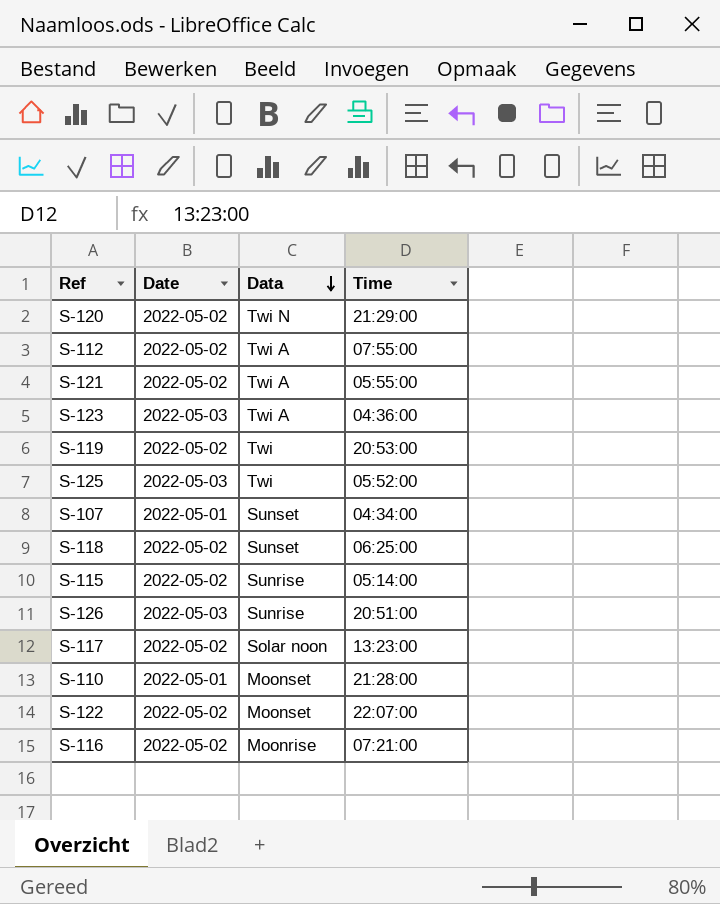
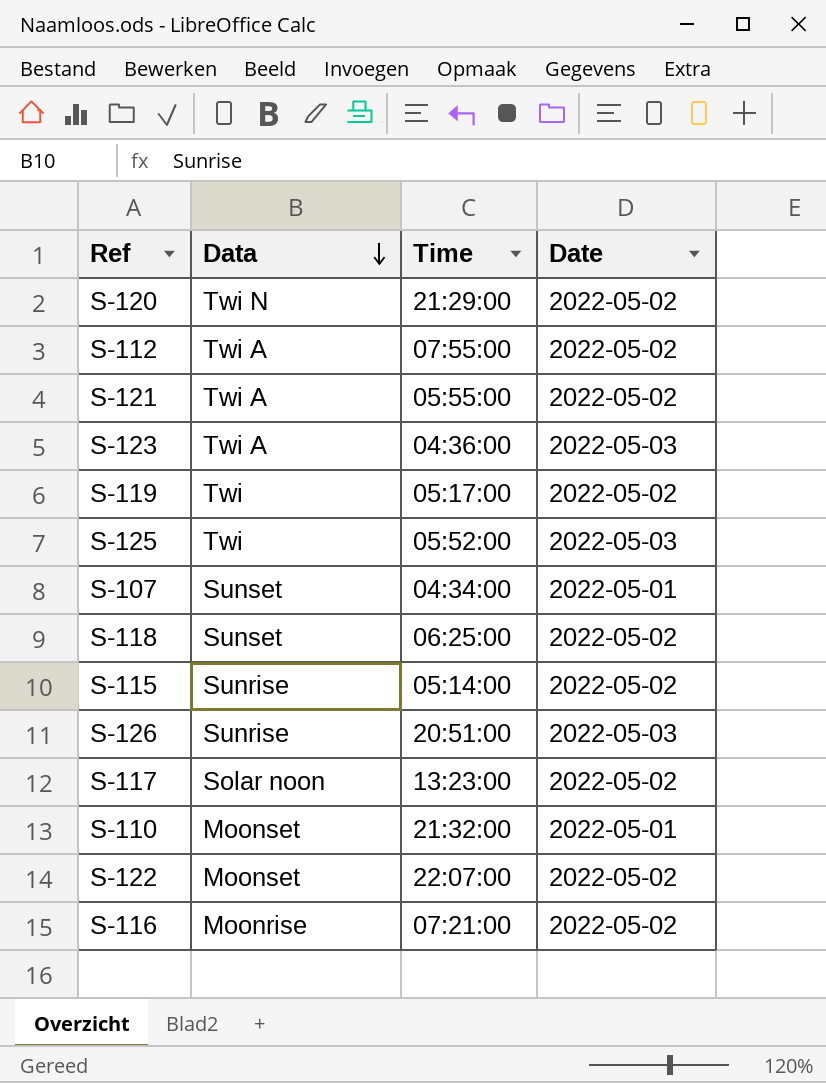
column Date | position: 2 -> 4
S-119 | Time: 20:53:00 -> 05:17:00
S-110 | Time: 21:28:00 -> 21:32:00

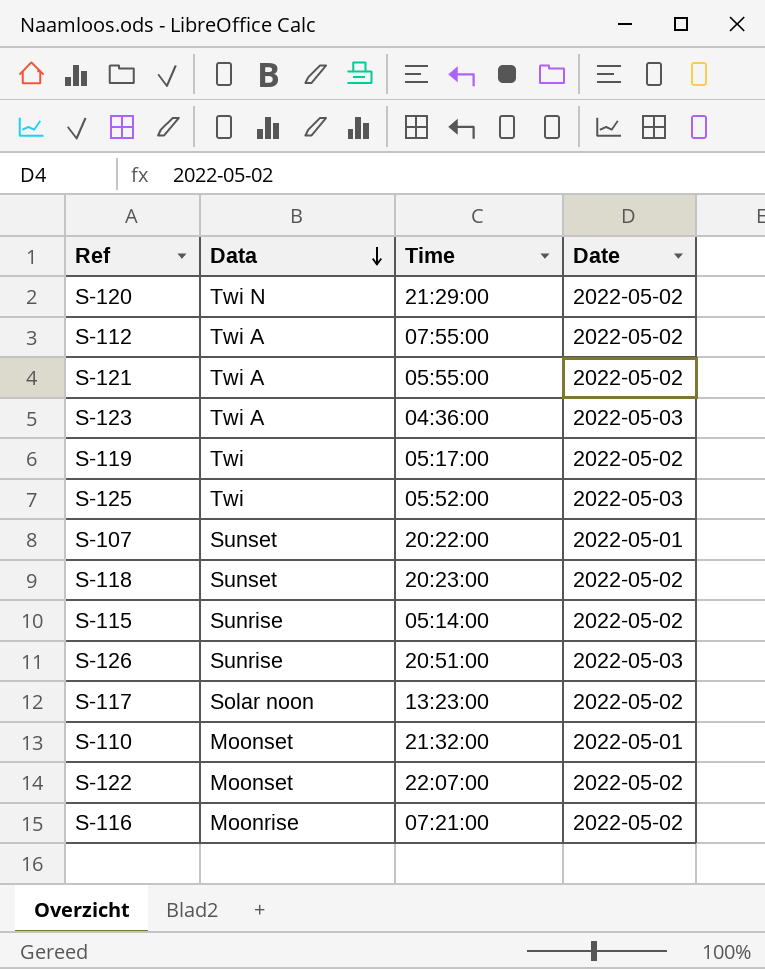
S-107 | Time: 04:34:00 -> 20:22:00
S-118 | Time: 06:25:00 -> 20:23:00

